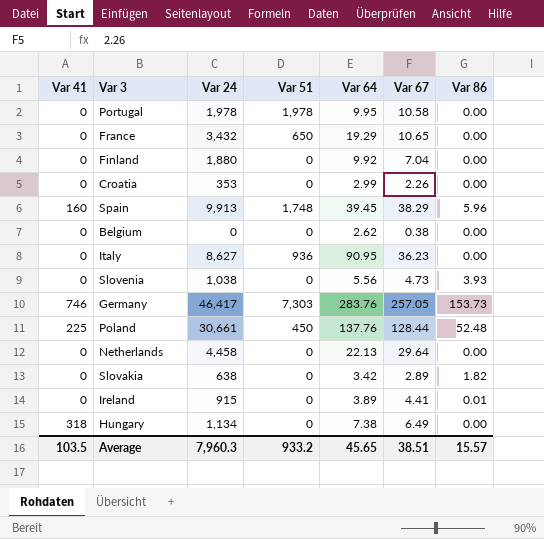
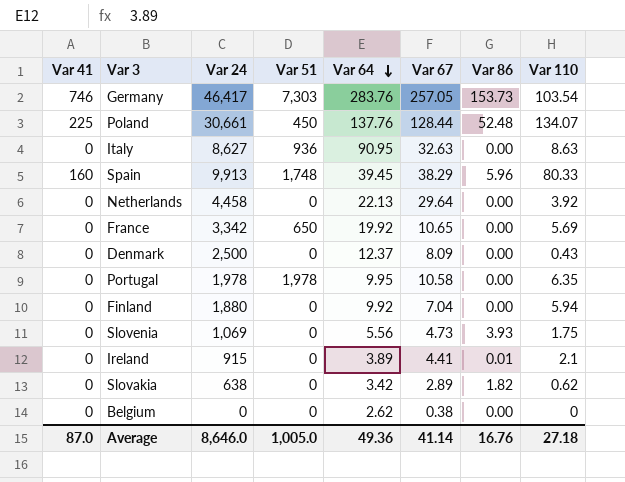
row order: none -> Var 64 descending
column Var 110 | position: none -> 8
row Croatia: 0 | 353 | 0 | 2.99 | 2.26 | 0.00 -> none
row Hungary: 318 | 1,134 | 0 | 7.38 | 6.49 | 0.00 -> none
Italy | Var 67: 36.23 -> 32.63
France | Var 24: 3,432 -> 3,342
France | Var 64: 19.29 -> 19.92
row Denmark: none -> 0 | 2,500 | 0 | 12.37 | 8.09 | 0.00 | 0.43
Slovenia | Var 24: 1,038 -> 1,069
Average | Var 41: 103.5 -> 87.0
Average | Var 24: 7,960.3 -> 8,646.0
Average | Var 51: 933.2 -> 1,005.0
Average | Var 64: 45.65 -> 49.36
Average | Var 67: 38.51 -> 41.14
Average | Var 86: 15.57 -> 16.76

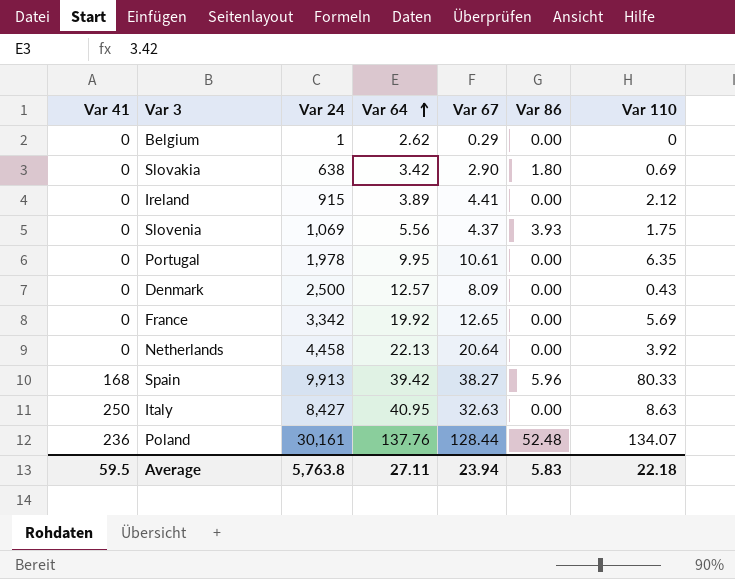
row order: Var 64 descending -> Var 64 ascending
column Var 51 | position: 4 -> none
row Germany: 746 | 46,417 | 7,303 | 283.76 | 257.05 | 153.73 | 103.54 -> none
row Finland: 0 | 1,880 | 0 | 9.92 | 7.04 | 0.00 | 5.94 -> none
Belgium | Var 24: 0 -> 1
Belgium | Var 67: 0.38 -> 0.29
Slovakia | Var 67: 2.89 -> 2.90
Slovakia | Var 86: 1.82 -> 1.80
Slovakia | Var 110: 0.62 -> 0.69
Ireland | Var 86: 0.01 -> 0.00
Ireland | Var 110: 2.1 -> 2.12
Slovenia | Var 67: 4.73 -> 4.37
Portugal | Var 67: 10.58 -> 10.61
Denmark | Var 64: 12.37 -> 12.57
France | Var 67: 10.65 -> 12.65
Netherlands | Var 67: 29.64 -> 20.64
Spain | Var 41: 160 -> 168
Spain | Var 64: 39.45 -> 39.42
Spain | Var 67: 38.29 -> 38.27
Italy | Var 41: 0 -> 250
Italy | Var 24: 8,627 -> 8,427
Italy | Var 64: 90.95 -> 40.95
Poland | Var 41: 225 -> 236
Poland | Var 24: 30,661 -> 30,161
Average | Var 41: 87.0 -> 59.5
Average | Var 24: 8,646.0 -> 5,763.8
Average | Var 64: 49.36 -> 27.11
Average | Var 67: 41.14 -> 23.94
Average | Var 86: 16.76 -> 5.83
Average | Var 110: 27.18 -> 22.18

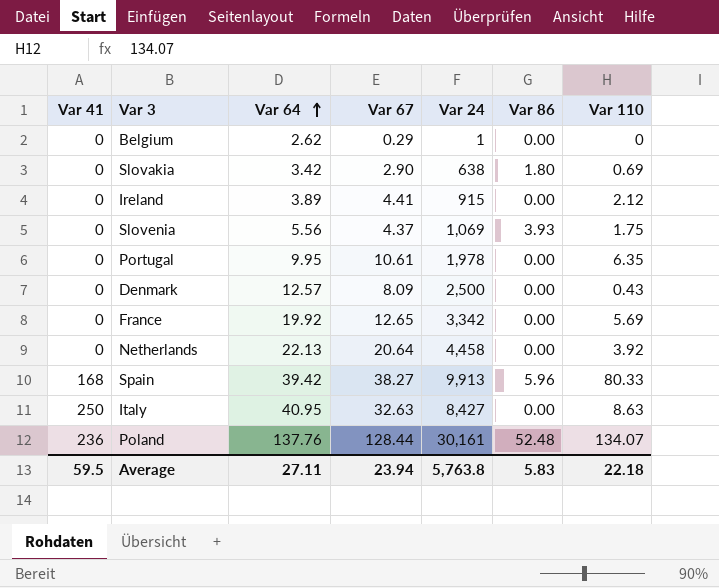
column Var 24 | position: 3 -> 5

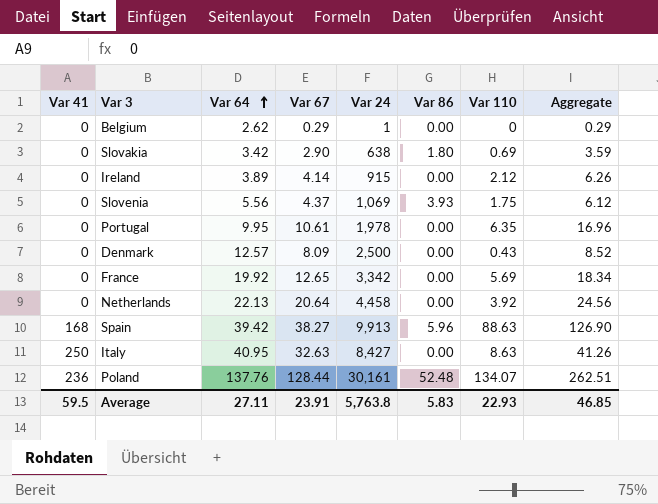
column Aggregate | formula: none -> [Var 67] + [Var 110]
Ireland | Var 67: 4.41 -> 4.14
Spain | Var 110: 80.33 -> 88.63
Average | Var 67: 23.94 -> 23.91
Average | Var 110: 22.18 -> 22.93

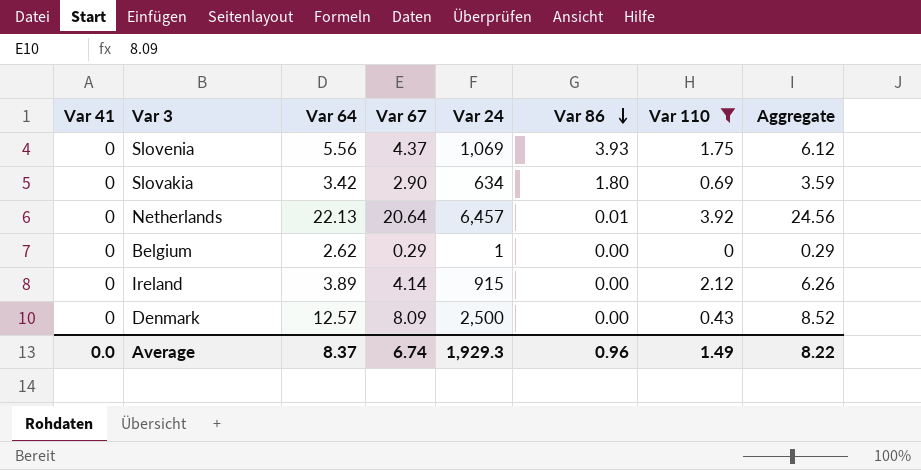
filter: none -> Var 110 <= 3.92
row order: Var 64 ascending -> Var 86 descending
Slovakia | Var 24: 638 -> 634
Netherlands | Var 24: 4,458 -> 6,457
Netherlands | Var 86: 0.00 -> 0.01
Average | Var 41: 59.5 -> 0.0
Average | Var 64: 27.11 -> 8.37
Average | Var 67: 23.91 -> 6.74
Average | Var 24: 5,763.8 -> 1,929.3
Average | Var 86: 5.83 -> 0.96
Average | Var 110: 22.93 -> 1.49
Average | Aggregate: 46.85 -> 8.22

